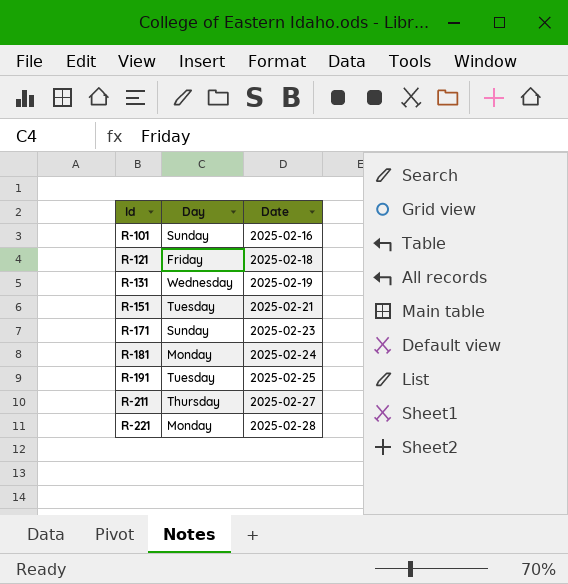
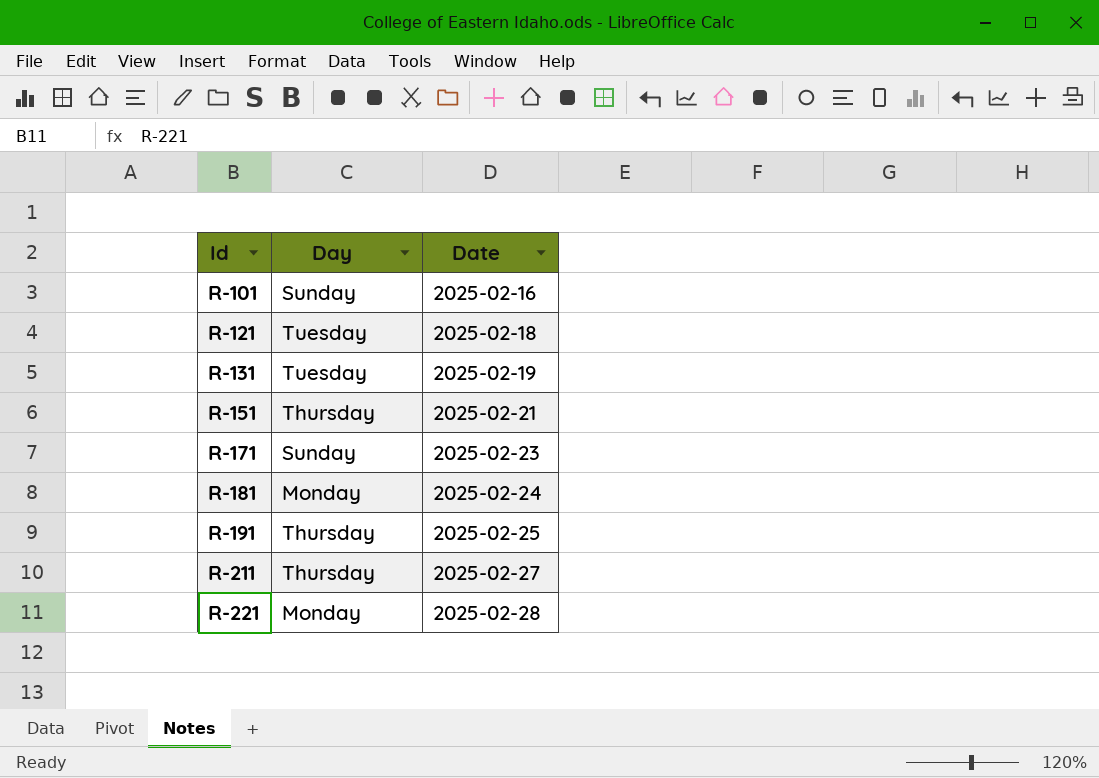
R-121 | Day: Friday -> Tuesday
R-131 | Day: Wednesday -> Tuesday
R-151 | Day: Tuesday -> Thursday
R-191 | Day: Tuesday -> Thursday

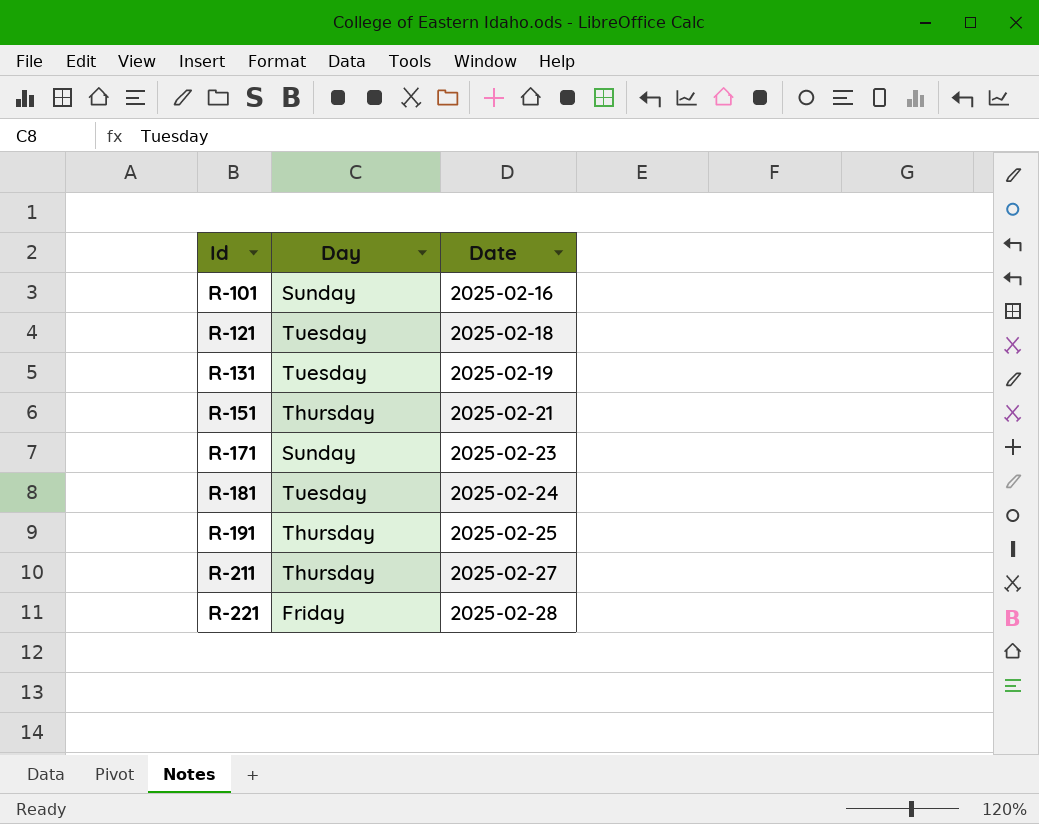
R-181 | Day: Monday -> Tuesday
R-221 | Day: Monday -> Friday

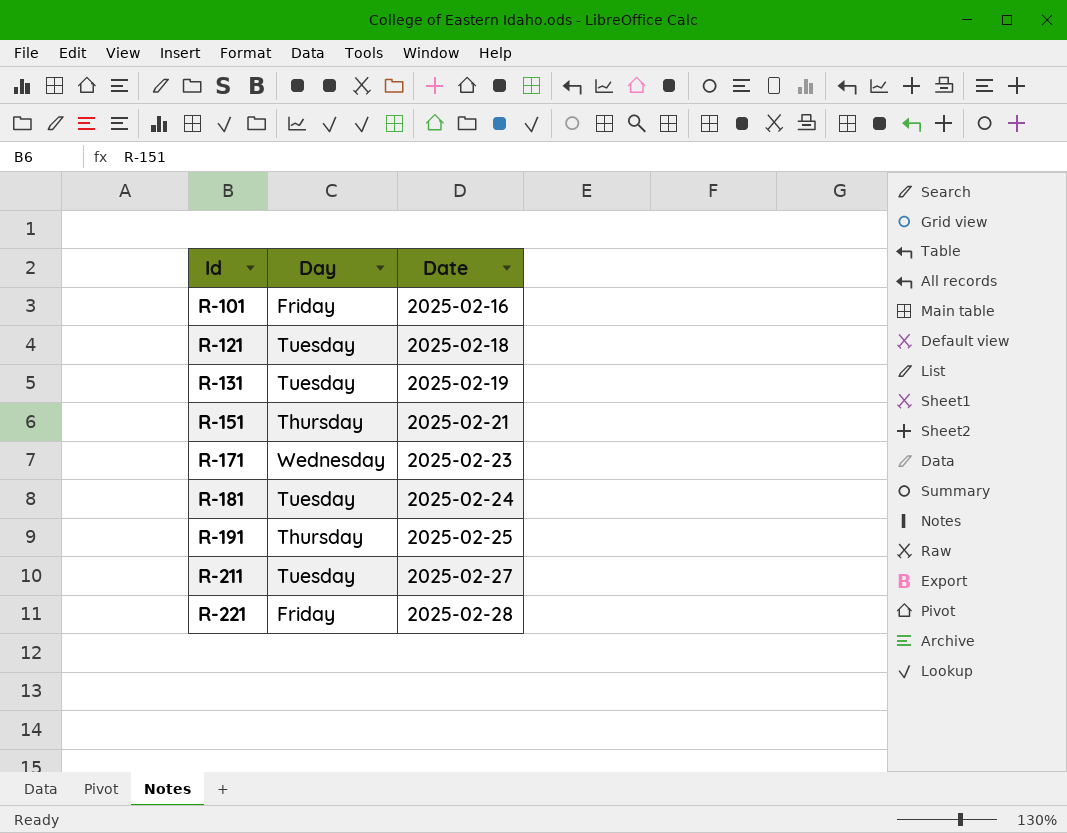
R-101 | Day: Sunday -> Friday
R-171 | Day: Sunday -> Wednesday
R-211 | Day: Thursday -> Tuesday

